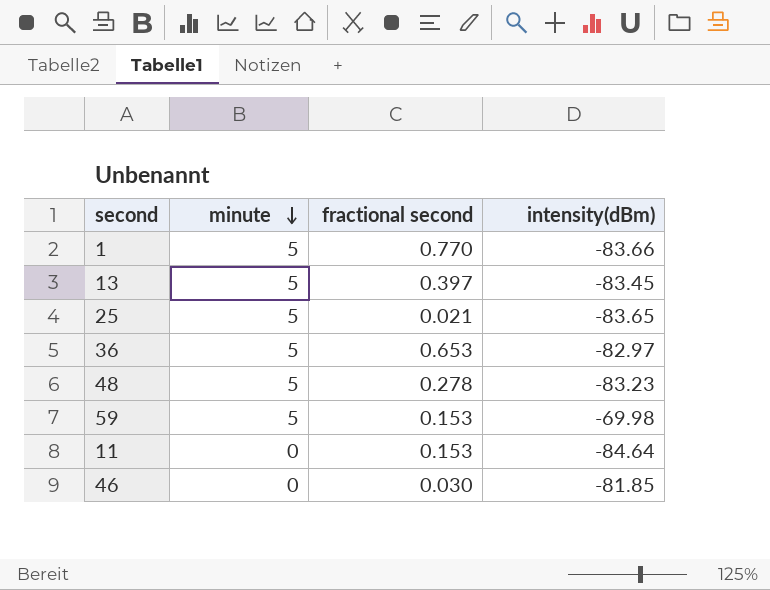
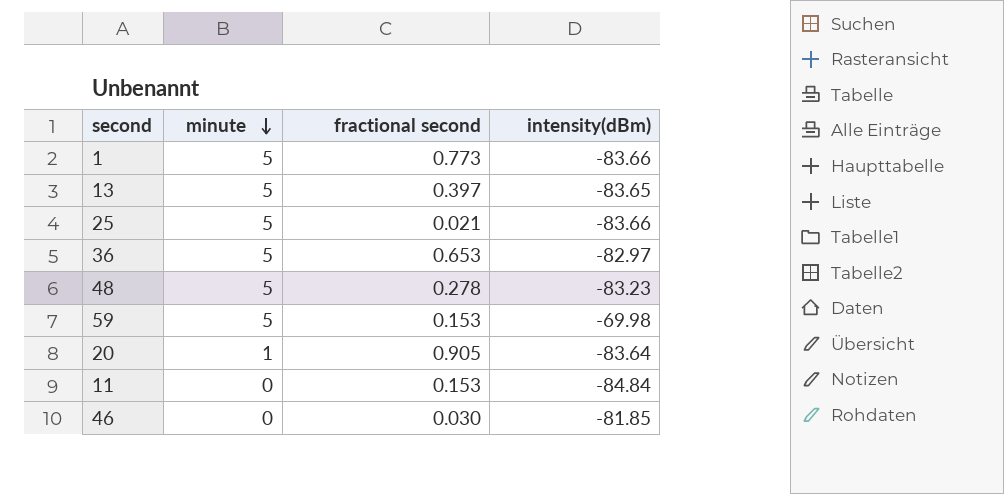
1 | fractional second: 0.770 -> 0.773
13 | intensity(dBm): -83.45 -> -83.65
25 | intensity(dBm): -83.65 -> -83.66
row 20: none -> 1 | 0.905 | -83.64
11 | intensity(dBm): -84.64 -> -84.84

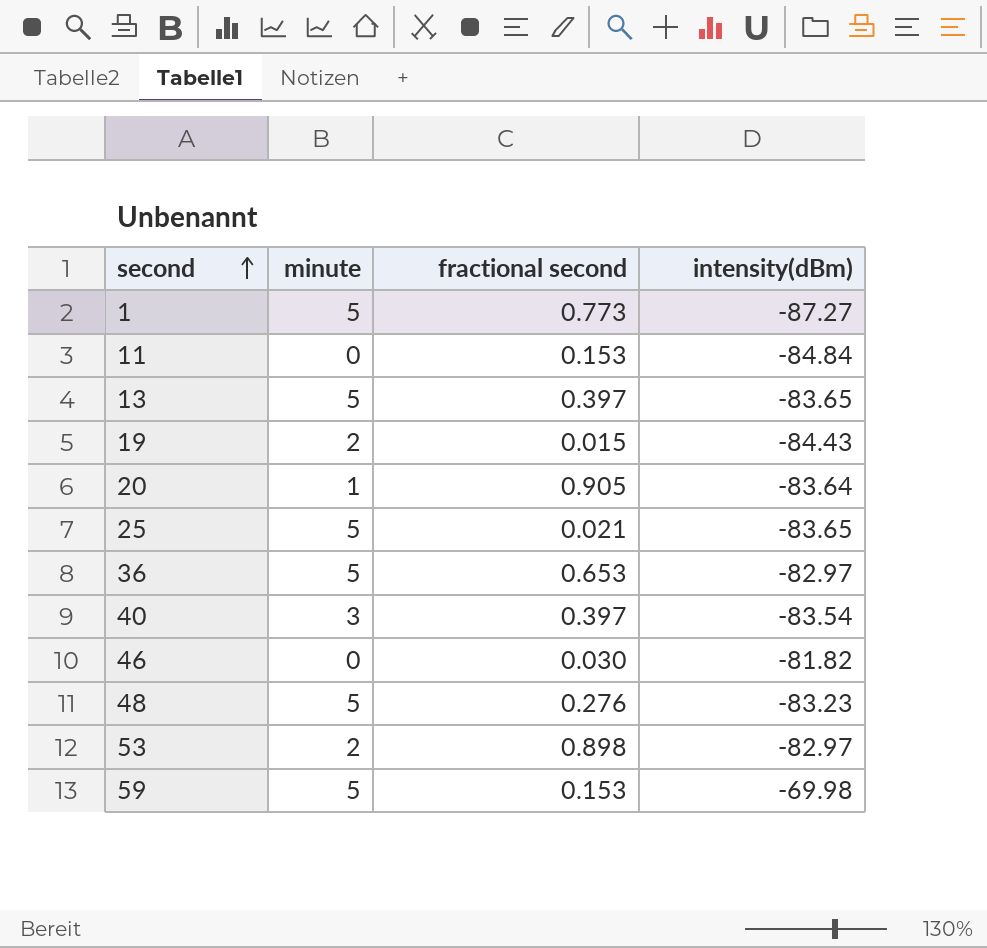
row order: minute descending -> second ascending
1 | intensity(dBm): -83.66 -> -87.27
row 19: none -> 2 | 0.015 | -84.43
25 | intensity(dBm): -83.66 -> -83.65
row 40: none -> 3 | 0.397 | -83.54
46 | intensity(dBm): -81.85 -> -81.82
48 | fractional second: 0.278 -> 0.276
row 53: none -> 2 | 0.898 | -82.97

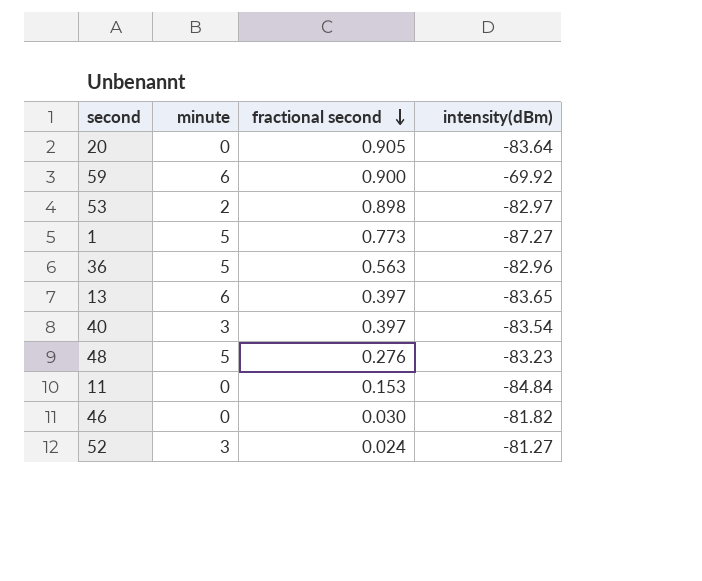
row order: second ascending -> fractional second descending
row 19: 2 | 0.015 | -84.43 -> none
row 25: 5 | 0.021 | -83.65 -> none
20 | minute: 1 -> 0
59 | minute: 5 -> 6
59 | fractional second: 0.153 -> 0.900
59 | intensity(dBm): -69.98 -> -69.92
36 | fractional second: 0.653 -> 0.563
36 | intensity(dBm): -82.97 -> -82.96
13 | minute: 5 -> 6
row 52: none -> 3 | 0.024 | -81.27

